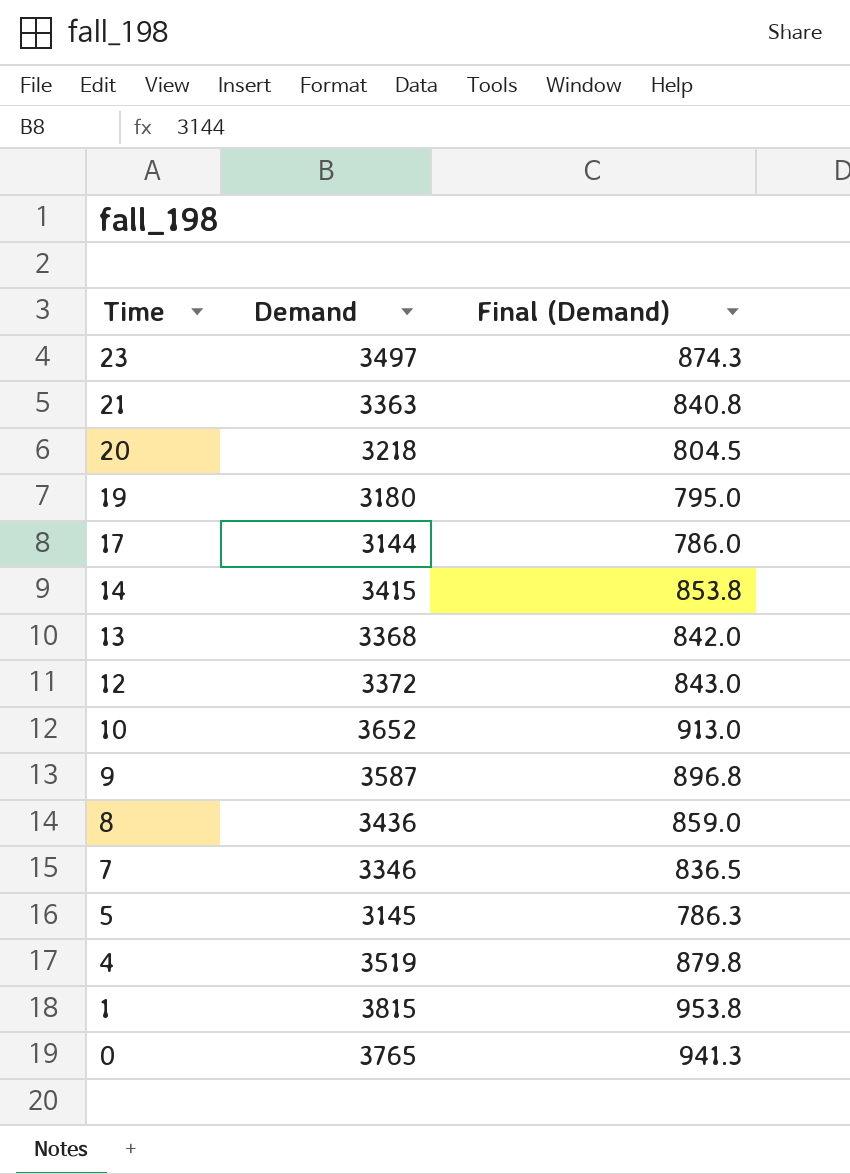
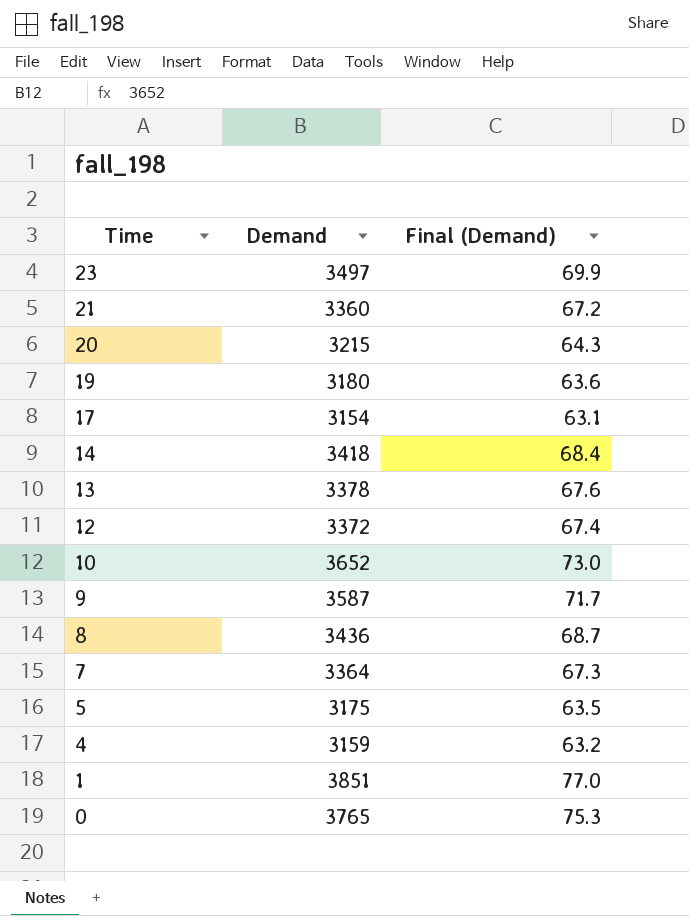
column Final (Demand) | formula: [Demand] * 0.25 -> [Demand] * 0.02
21 | Demand: 3363 -> 3360
20 | Demand: 3218 -> 3215
17 | Demand: 3144 -> 3154
14 | Demand: 3415 -> 3418
13 | Demand: 3368 -> 3378
7 | Demand: 3346 -> 3364
5 | Demand: 3145 -> 3175
4 | Demand: 3519 -> 3159
1 | Demand: 3815 -> 3851

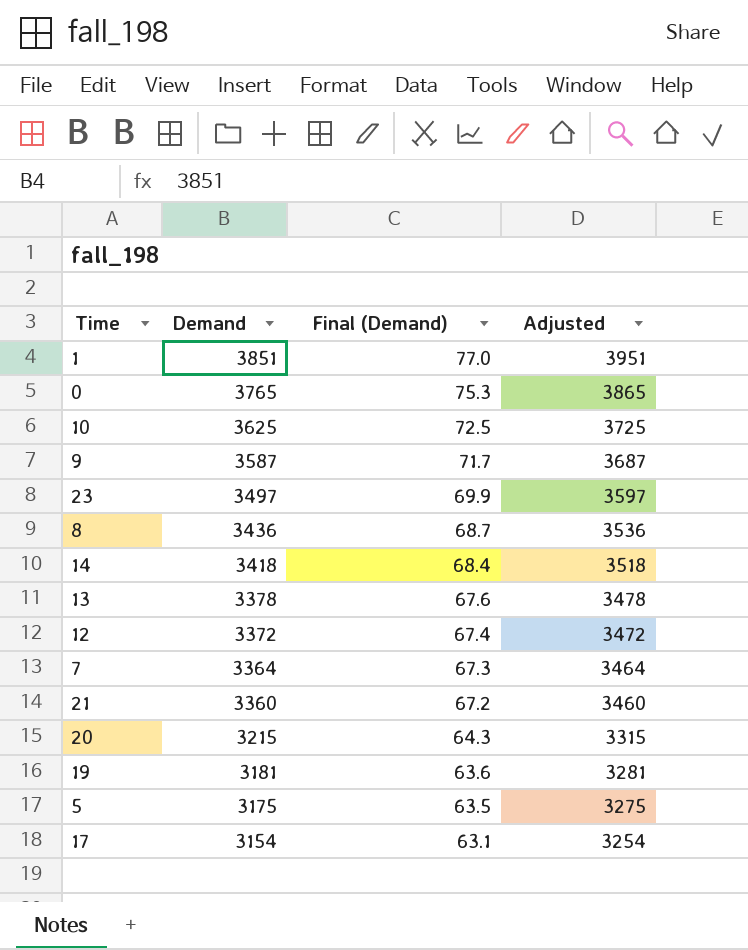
row order: Time descending -> Demand descending
column Adjusted | formula: none -> [Demand] + 100
row 4: 3159 | 63.2 -> none
10 | Demand: 3652 -> 3625
10 | Final (Demand): 73.0 -> 72.5
19 | Demand: 3180 -> 3181

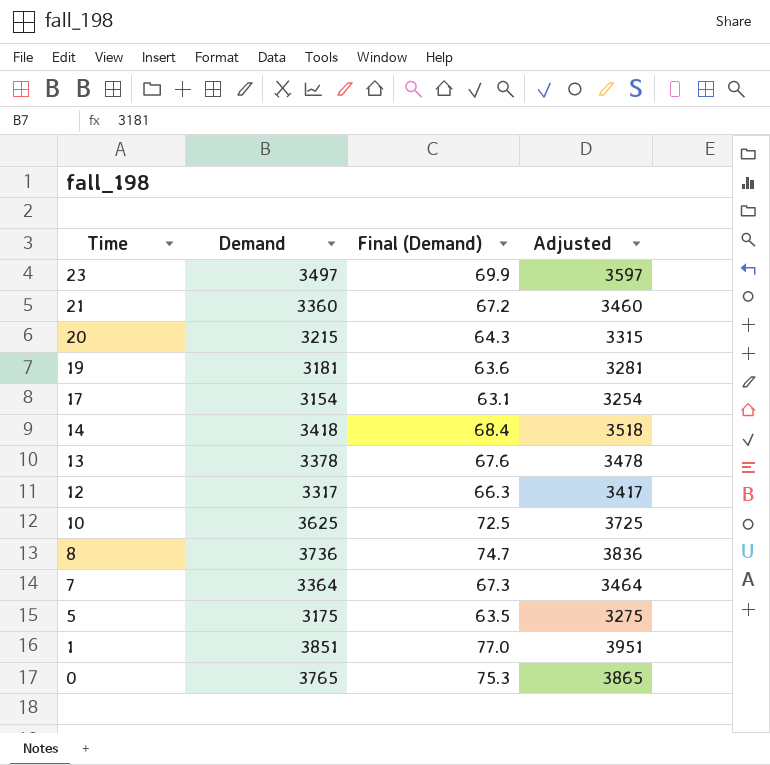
row order: Demand descending -> Time descending
row 9: 3587 | 71.7 | 3687 -> none
12 | Demand: 3372 -> 3317
12 | Final (Demand): 67.4 -> 66.3
12 | Adjusted: 3472 -> 3417
8 | Demand: 3436 -> 3736
8 | Final (Demand): 68.7 -> 74.7
8 | Adjusted: 3536 -> 3836

